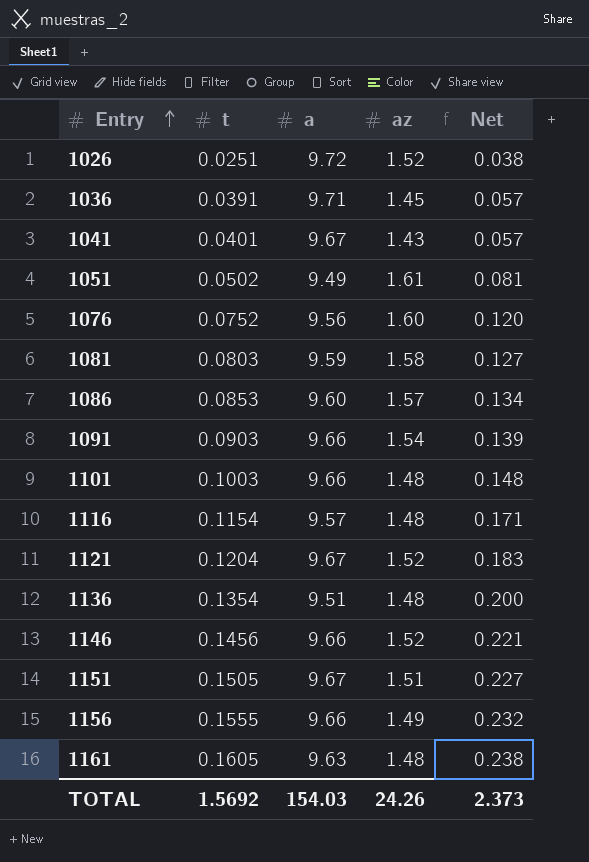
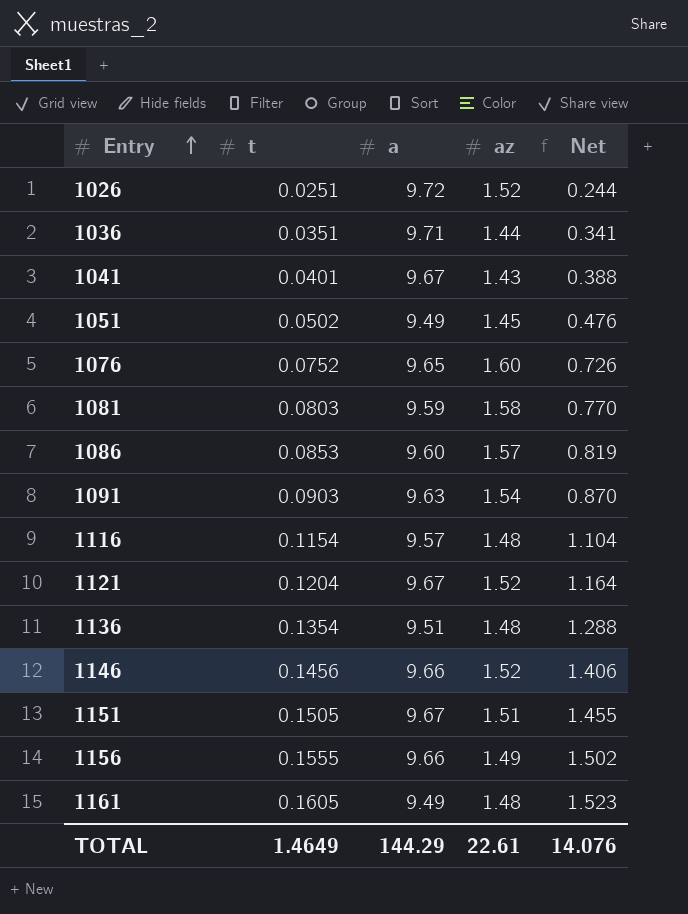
column Net | formula: [t] * [az] -> [t] * [a]
row 1101: 0.1003 | 9.66 | 1.48 | 0.148 -> none
1036 | t: 0.0391 -> 0.0351
1036 | az: 1.45 -> 1.44
1051 | az: 1.61 -> 1.45
1076 | a: 9.56 -> 9.65
1091 | a: 9.66 -> 9.63
1161 | a: 9.63 -> 9.49
TOTAL | t: 1.5692 -> 1.4649
TOTAL | a: 154.03 -> 144.29
TOTAL | az: 24.26 -> 22.61
TOTAL | Net: 2.373 -> 14.076

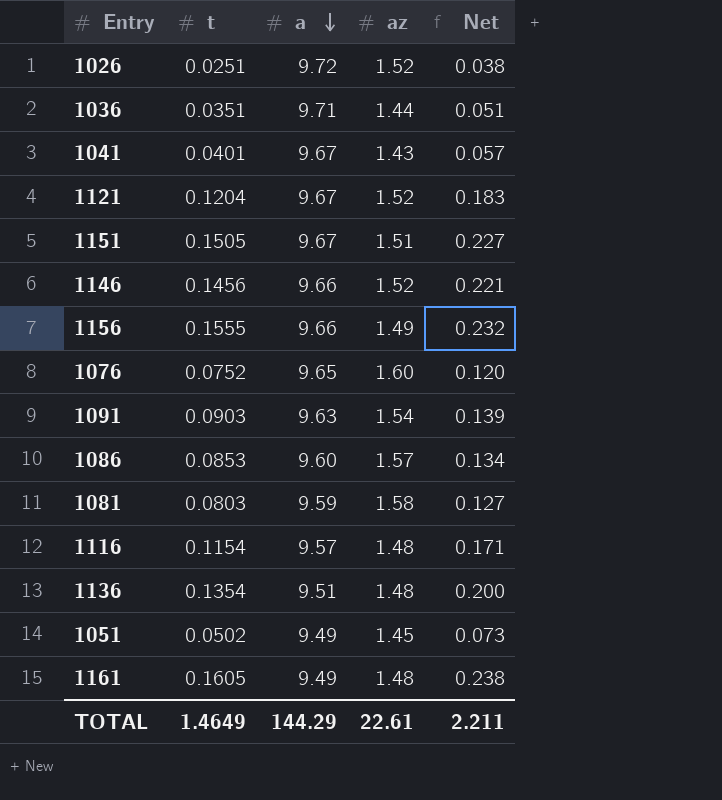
row order: Entry ascending -> a descending
column Net | formula: [t] * [a] -> [t] * [az]
TOTAL | Net: 14.076 -> 2.211

